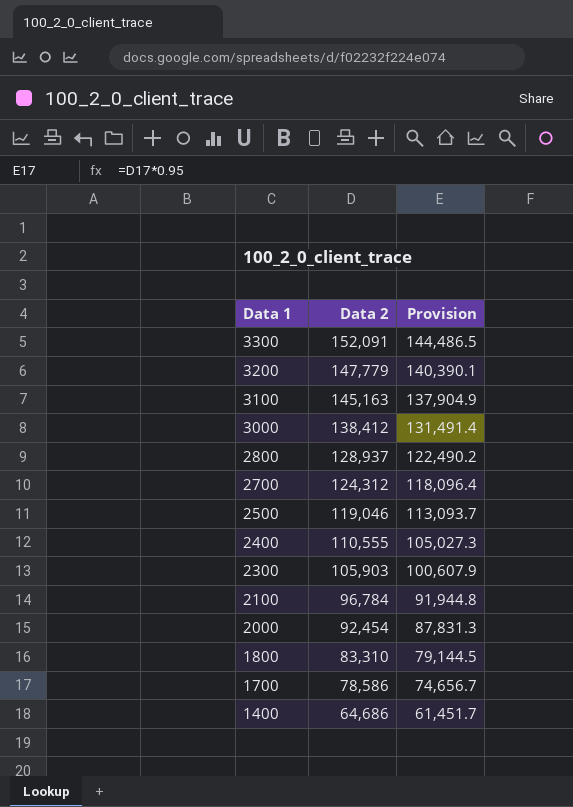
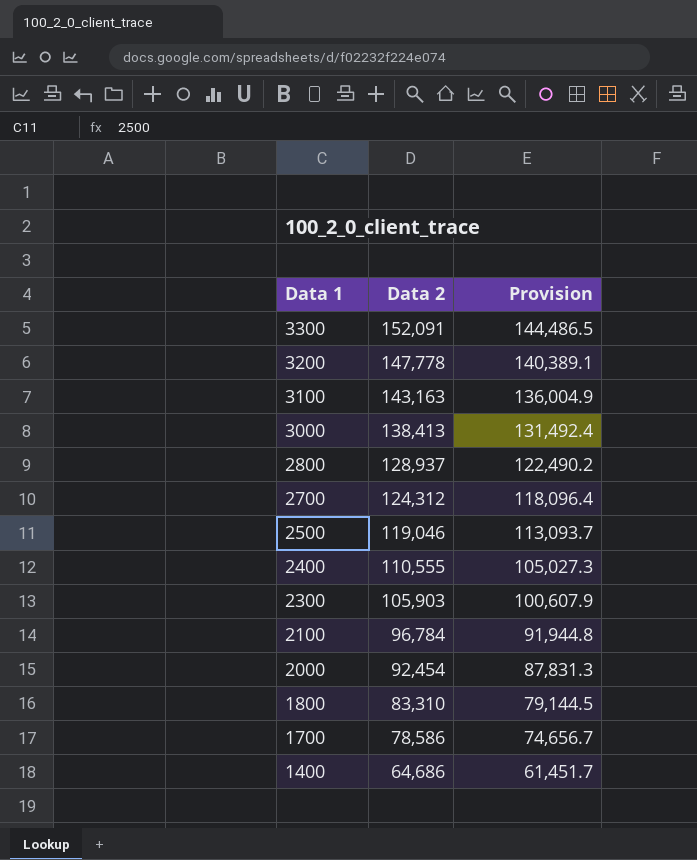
3200 | Data 2: 147,779 -> 147,778
3200 | Provision: 140,390.1 -> 140,389.1
3100 | Data 2: 145,163 -> 143,163
3100 | Provision: 137,904.9 -> 136,004.9
3000 | Data 2: 138,412 -> 138,413
3000 | Provision: 131,491.4 -> 131,492.4

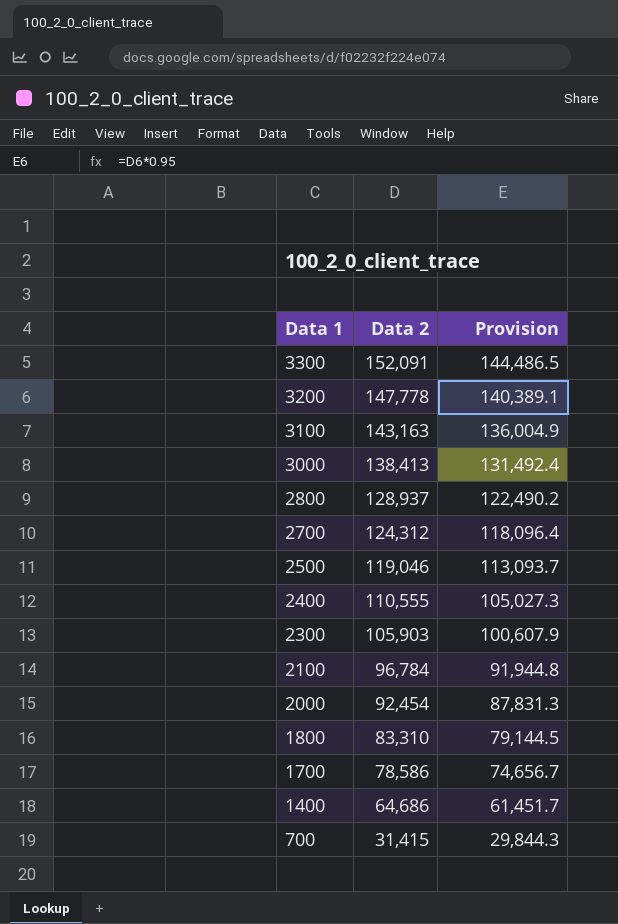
row 700: none -> 31,415 | 29,844.3

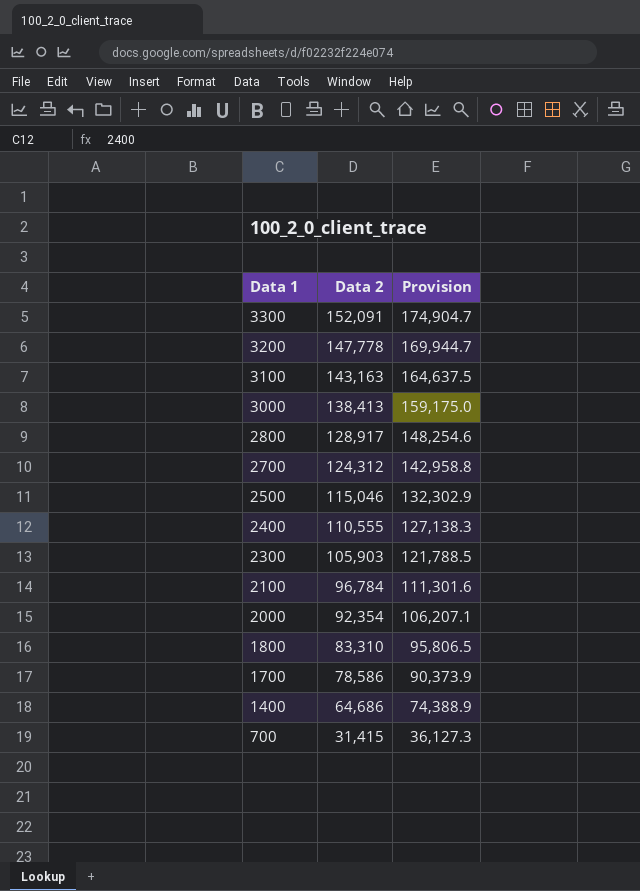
column Provision | formula: [Data 2] * 0.95 -> [Data 2] * 1.15
2800 | Data 2: 128,937 -> 128,917
2500 | Data 2: 119,046 -> 115,046
2000 | Data 2: 92,454 -> 92,354

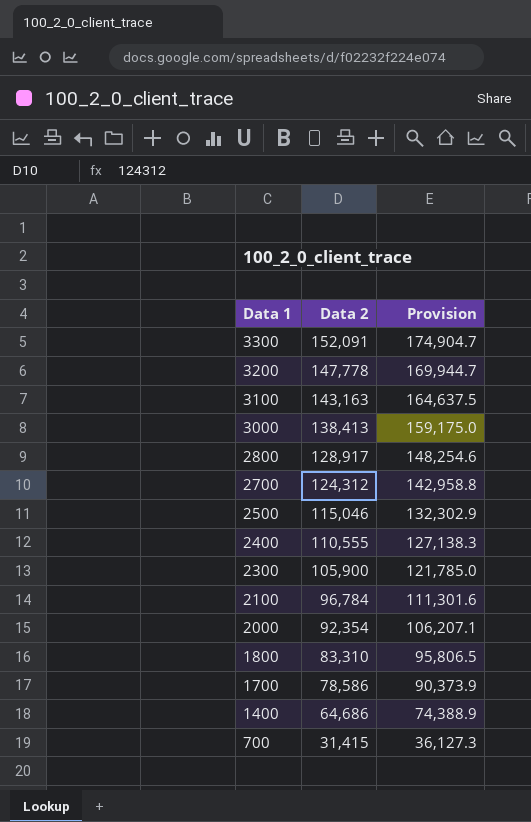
2300 | Data 2: 105,903 -> 105,900
2300 | Provision: 121,788.5 -> 121,785.0

